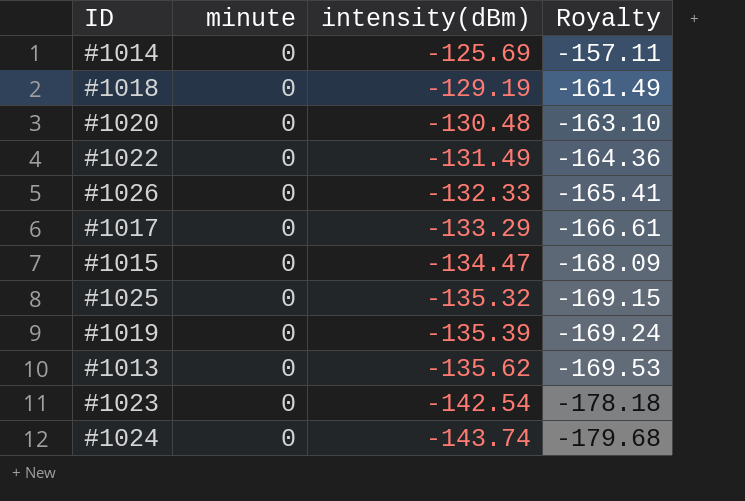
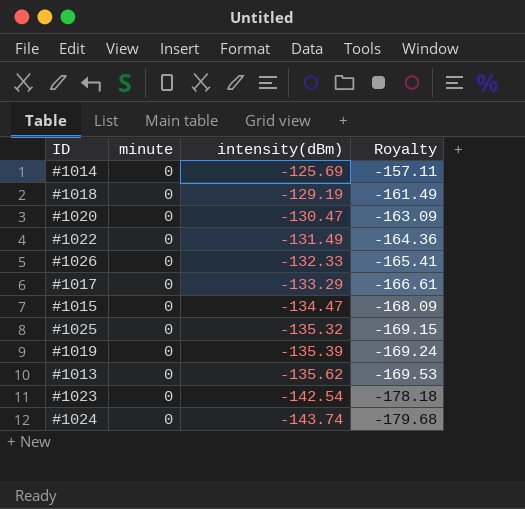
#1020 | intensity(dBm): -130.48 -> -130.47
#1020 | Royalty: -163.10 -> -163.09

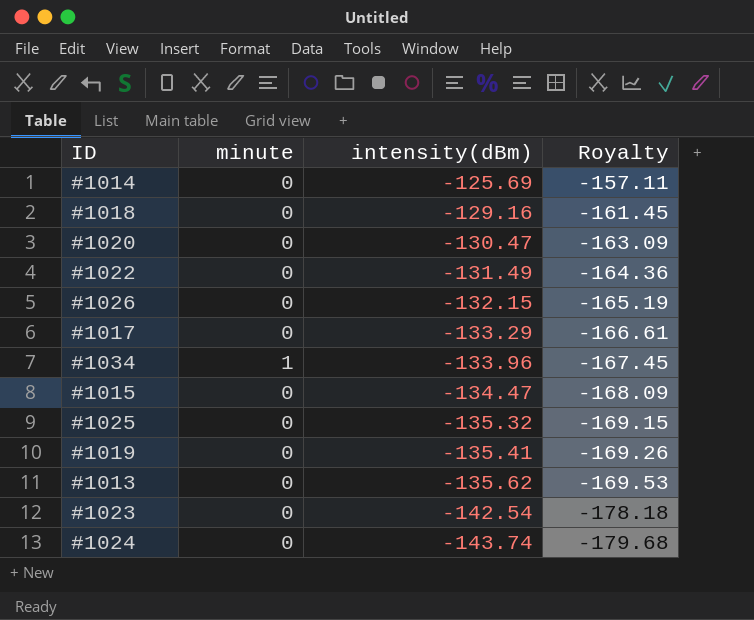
#1018 | intensity(dBm): -129.19 -> -129.16
#1018 | Royalty: -161.49 -> -161.45
#1026 | intensity(dBm): -132.33 -> -132.15
#1026 | Royalty: -165.41 -> -165.19
row #1034: none -> 1 | -133.96 | -167.45
#1019 | intensity(dBm): -135.39 -> -135.41
#1019 | Royalty: -169.24 -> -169.26

